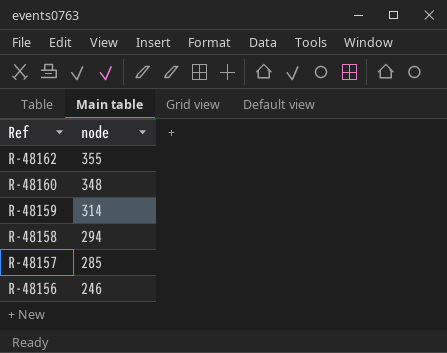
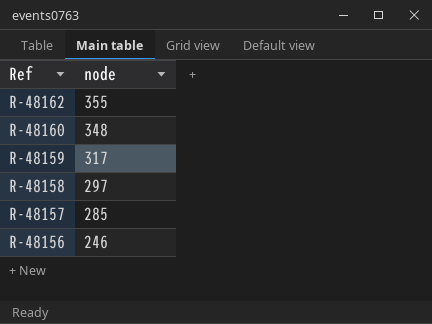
R-48159 | node: 314 -> 317
R-48158 | node: 294 -> 297

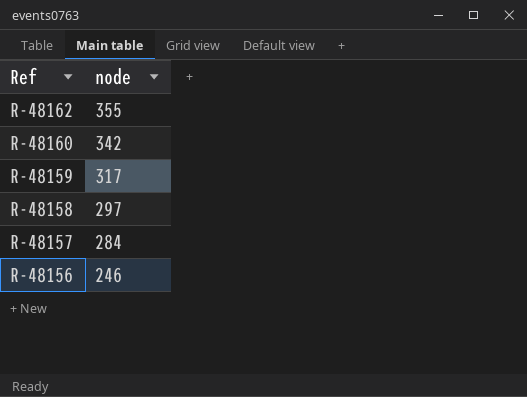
R-48160 | node: 348 -> 342
R-48157 | node: 285 -> 284

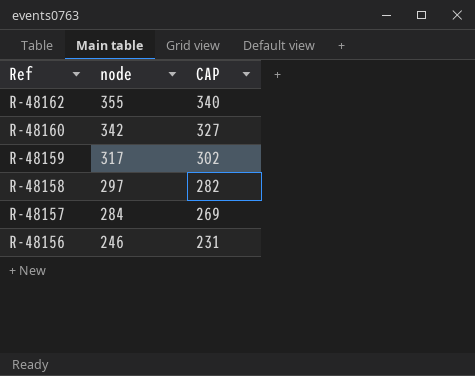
column CAP | formula: none -> [node] - 15

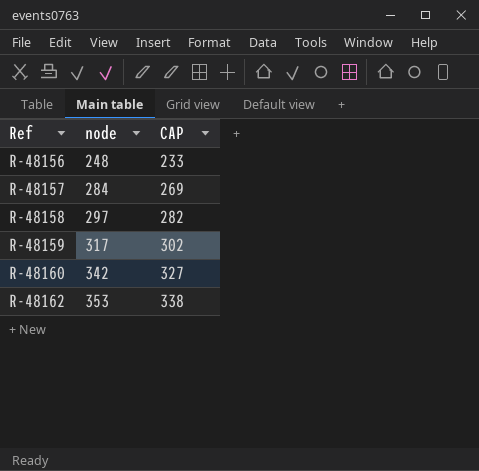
row order: Ref descending -> Ref ascending
R-48156 | node: 246 -> 248
R-48156 | CAP: 231 -> 233
R-48162 | node: 355 -> 353
R-48162 | CAP: 340 -> 338

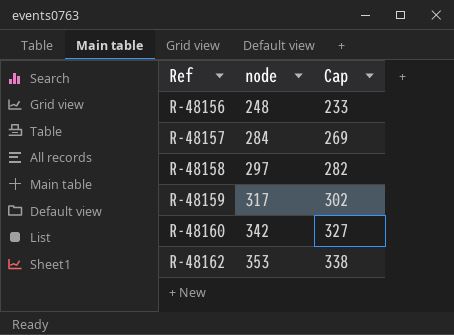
column name: CAP -> Cap

